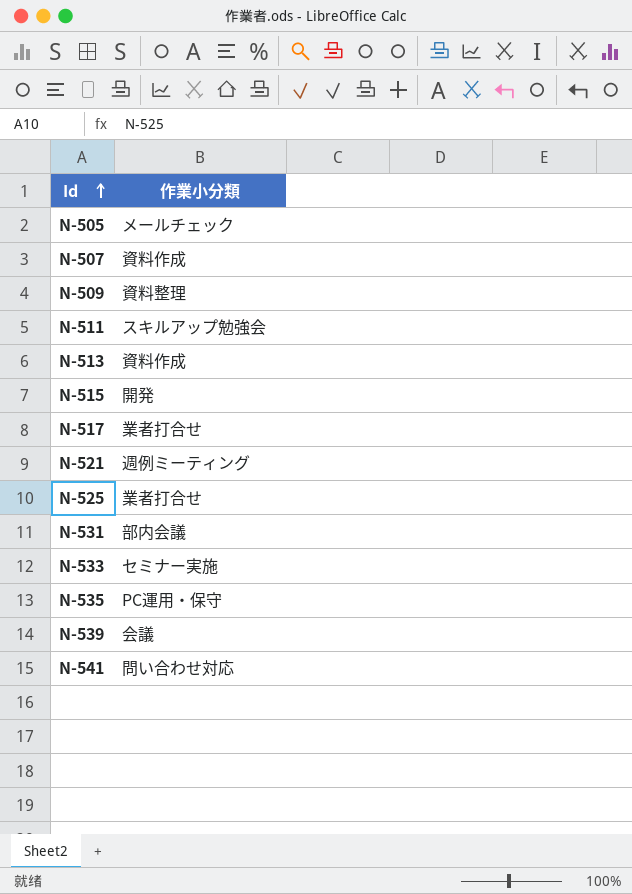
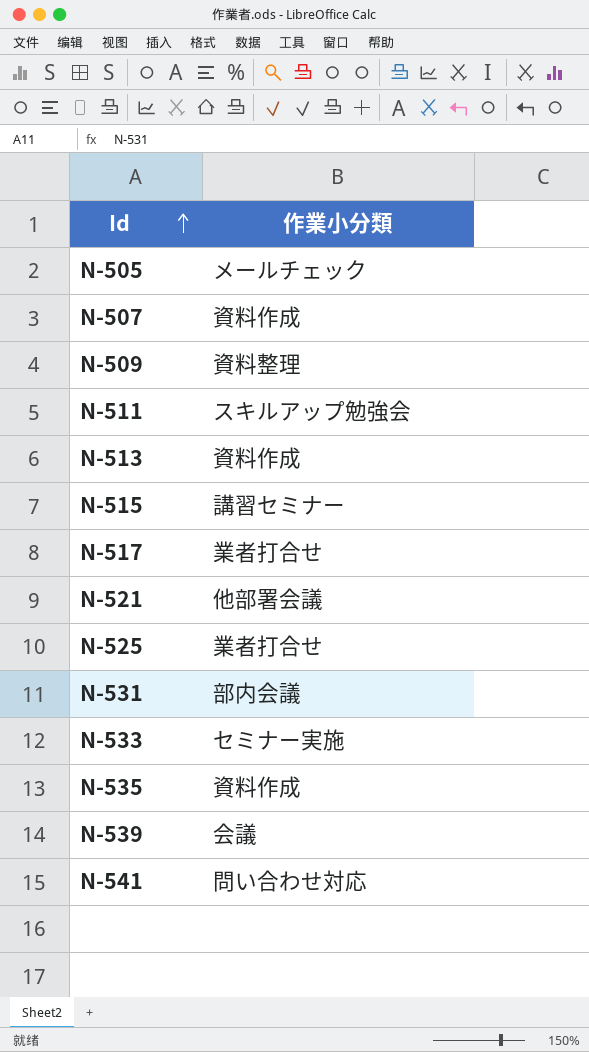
N-515 | 作業小分類: 開発 -> 講習セミナー
N-521 | 作業小分類: 週例ミーティング -> 他部署会議
N-535 | 作業小分類: PC運用・保守 -> 資料作成

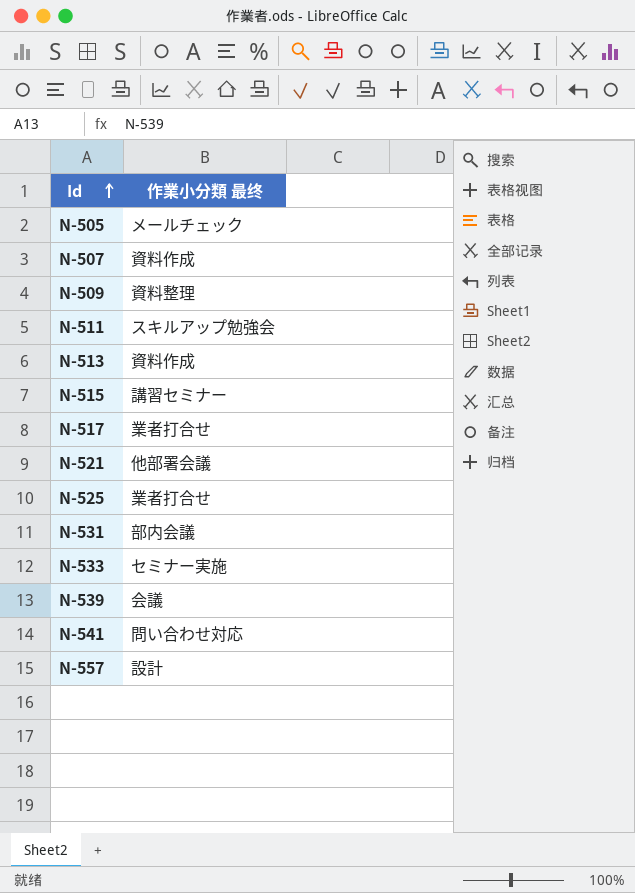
column name: 作業小分類 -> 作業小分類 最终
row N-535: 資料作成 -> none
row N-557: none -> 設計

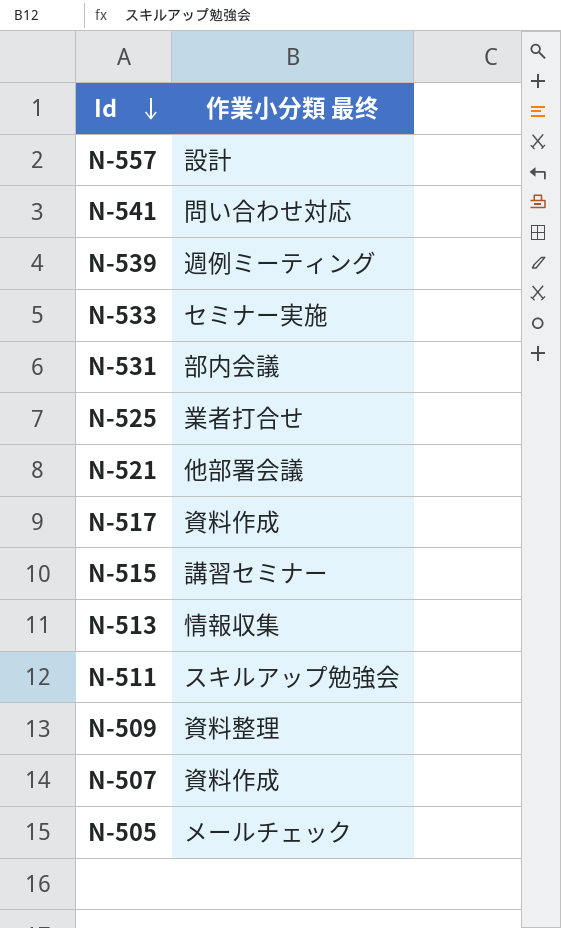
row order: Id ascending -> Id descending
N-539 | 作業小分類 最终: 会議 -> 週例ミーティング
N-517 | 作業小分類 最终: 業者打合せ -> 資料作成
N-513 | 作業小分類 最终: 資料作成 -> 情報収集

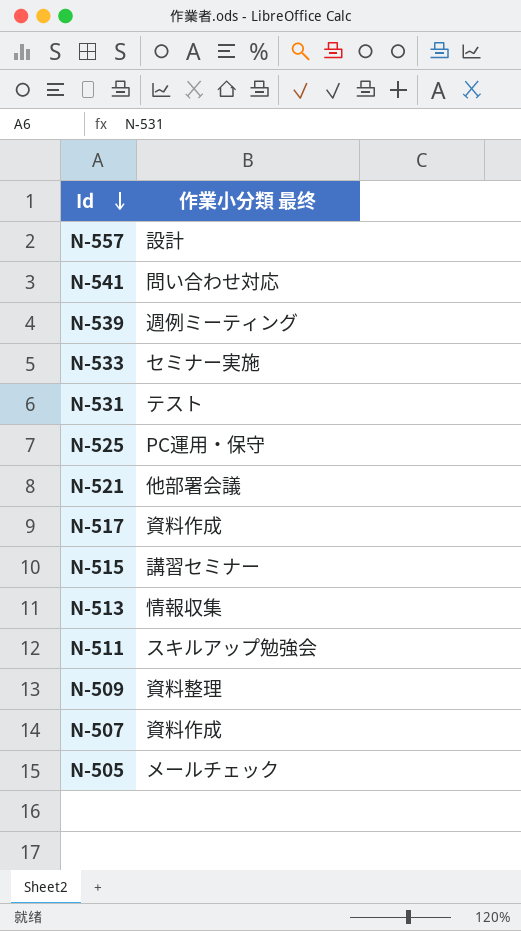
N-531 | 作業小分類 最终: 部内会議 -> テスト
N-525 | 作業小分類 最终: 業者打合せ -> PC運用・保守

